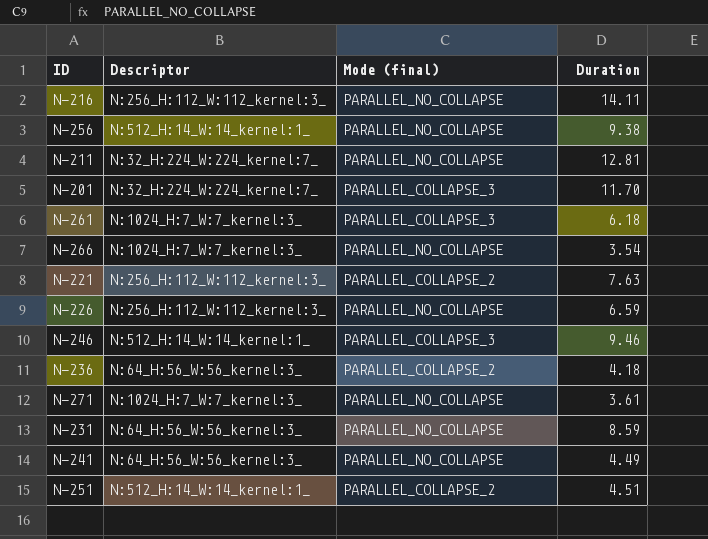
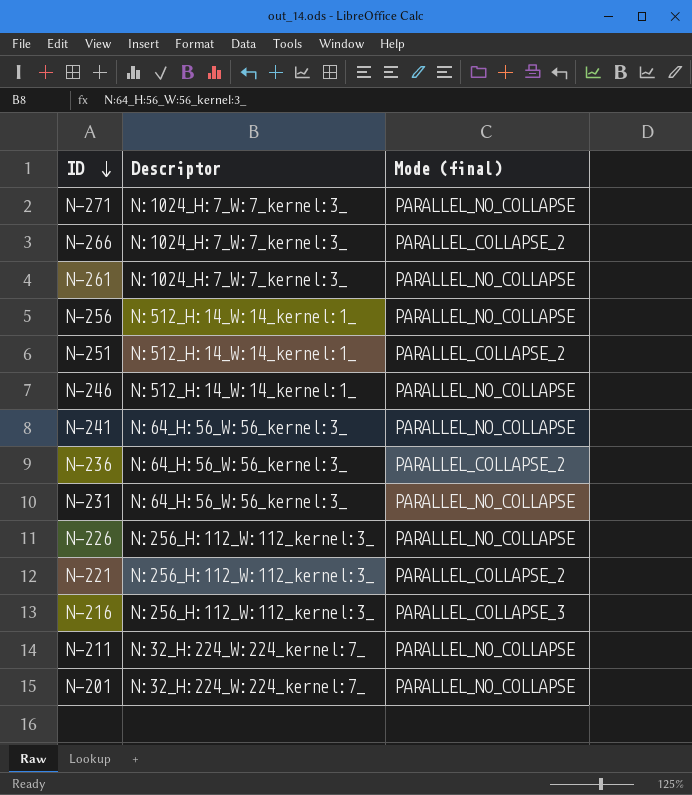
row order: none -> ID descending
column Duration | position: 4 -> none
N-266 | Mode (final): PARALLEL_NO_COLLAPSE -> PARALLEL_COLLAPSE_2
N-261 | Mode (final): PARALLEL_COLLAPSE_3 -> PARALLEL_NO_COLLAPSE
N-246 | Mode (final): PARALLEL_COLLAPSE_3 -> PARALLEL_NO_COLLAPSE
N-216 | Mode (final): PARALLEL_NO_COLLAPSE -> PARALLEL_COLLAPSE_3
N-201 | Mode (final): PARALLEL_COLLAPSE_3 -> PARALLEL_NO_COLLAPSE

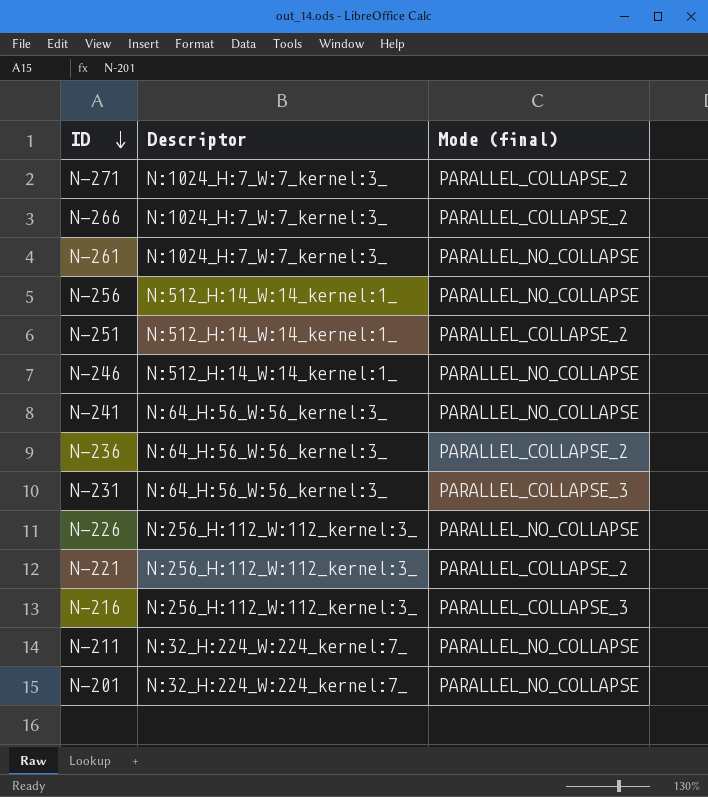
N-271 | Mode (final): PARALLEL_NO_COLLAPSE -> PARALLEL_COLLAPSE_2
N-231 | Mode (final): PARALLEL_NO_COLLAPSE -> PARALLEL_COLLAPSE_3

